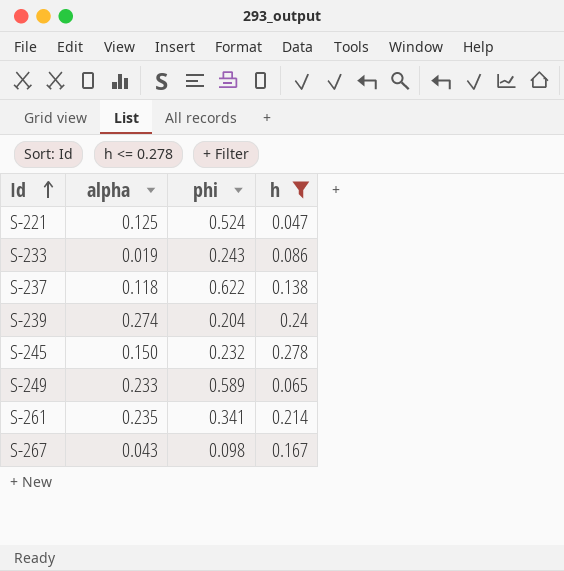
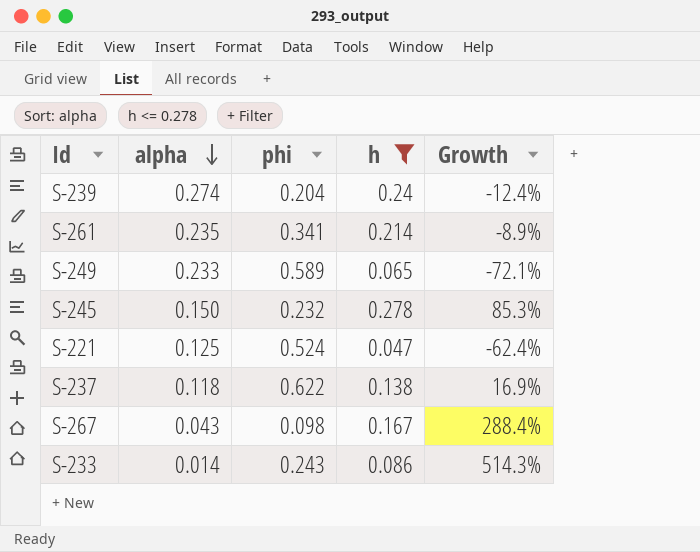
row order: Id ascending -> alpha descending
column Growth | formula: none -> ([h] - [alpha]) / [alpha]
S-233 | alpha: 0.019 -> 0.014

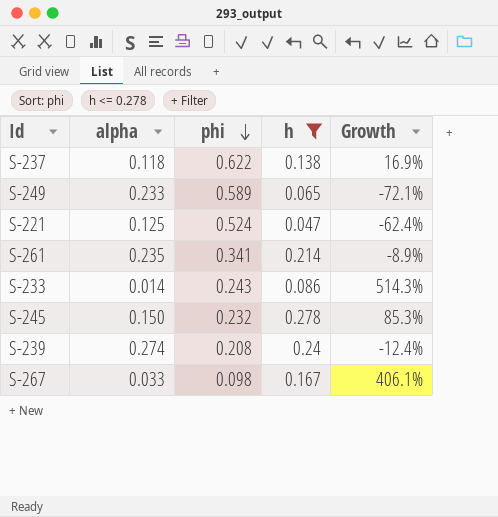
row order: alpha descending -> phi descending
S-239 | phi: 0.204 -> 0.208
S-267 | alpha: 0.043 -> 0.033
S-267 | Growth: 288.4% -> 406.1%

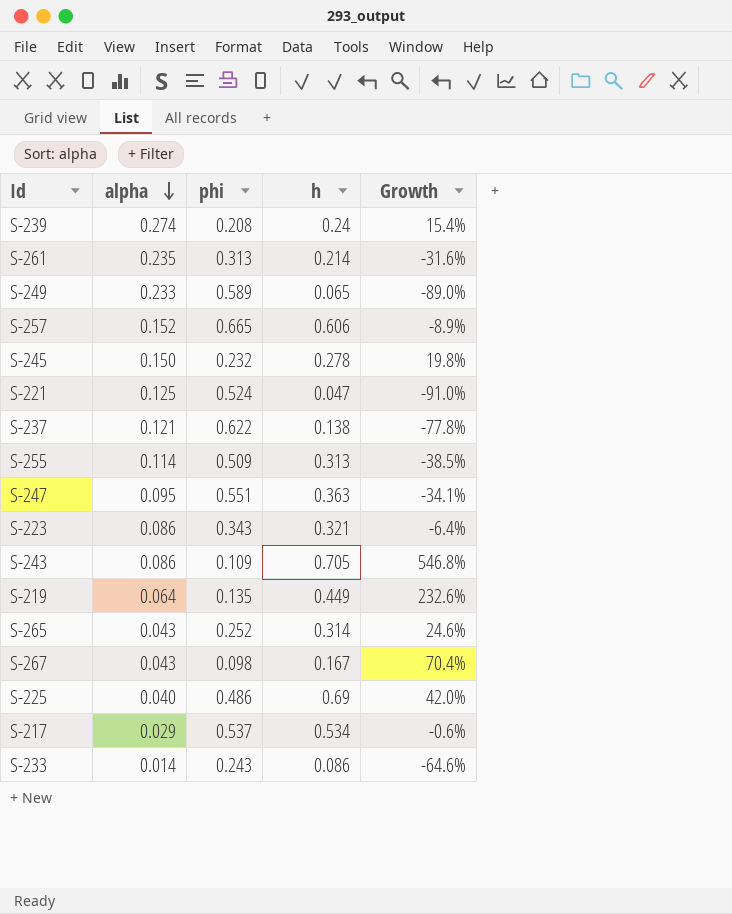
filter: h <= 0.278 -> none
row order: phi descending -> alpha descending
column Growth | formula: ([h] - [alpha]) / [alpha] -> ([h] - [phi]) / [phi]
S-261 | phi: 0.341 -> 0.313
S-237 | alpha: 0.118 -> 0.121
S-267 | alpha: 0.033 -> 0.043

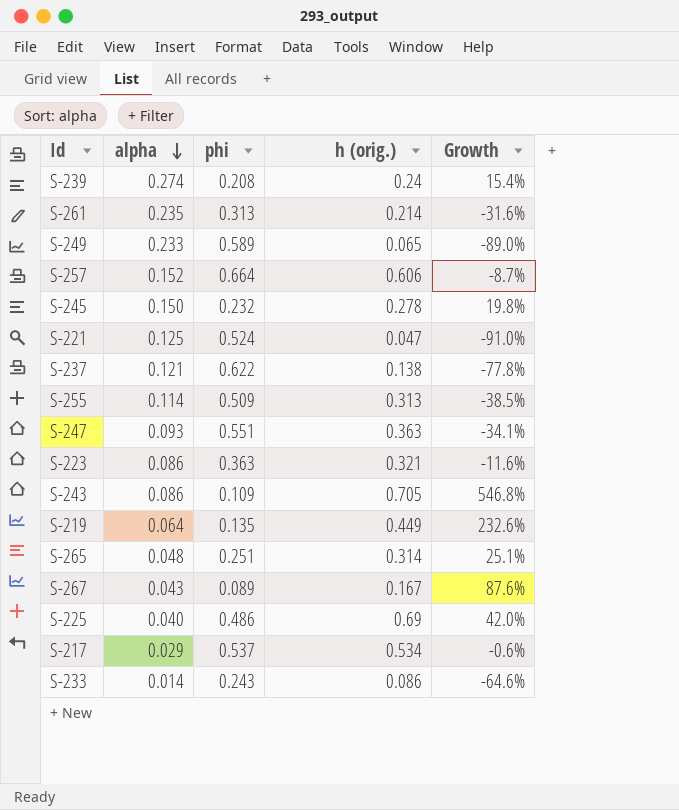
column name: h -> h (orig.)
S-257 | phi: 0.665 -> 0.664
S-257 | Growth: -8.9% -> -8.7%
S-247 | alpha: 0.095 -> 0.093
S-223 | phi: 0.343 -> 0.363
S-223 | Growth: -6.4% -> -11.6%
S-265 | alpha: 0.043 -> 0.048
S-265 | phi: 0.252 -> 0.251
S-265 | Growth: 24.6% -> 25.1%
S-267 | phi: 0.098 -> 0.089
S-267 | Growth: 70.4% -> 87.6%

